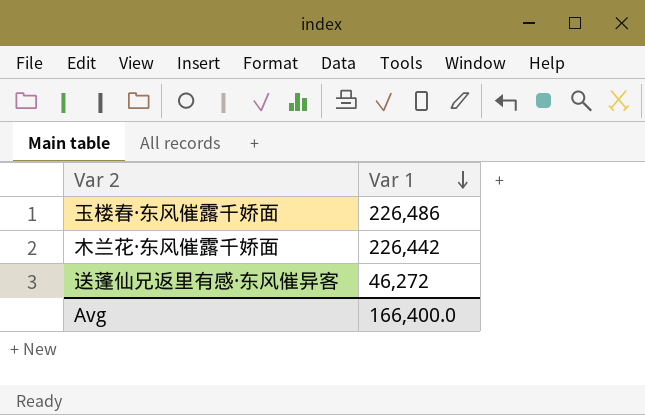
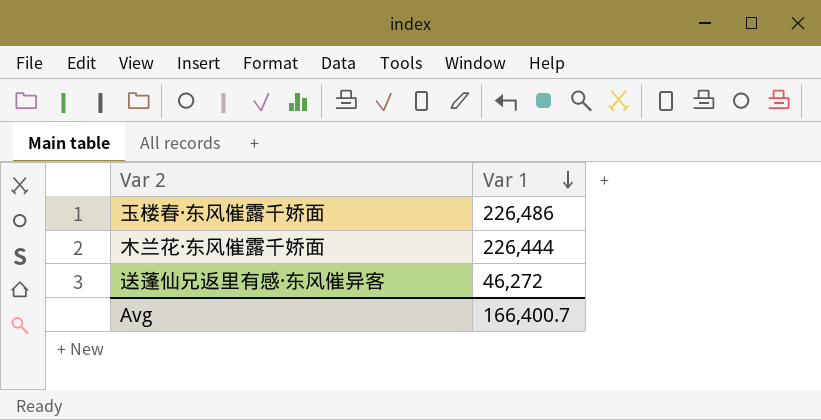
木兰花·东风催露千娇面 | Var 1: 226,442 -> 226,444
Avg | Var 1: 166,400.0 -> 166,400.7

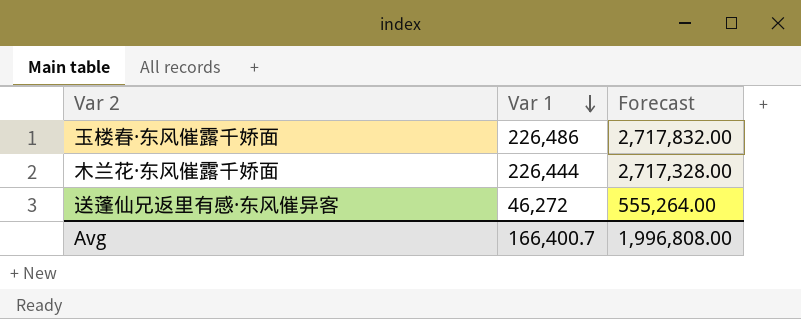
column Forecast | formula: none -> [Var 1] * 12

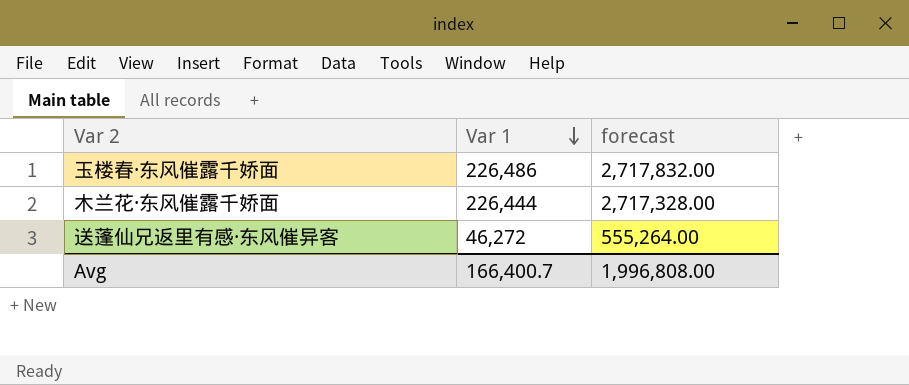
column name: Forecast -> forecast

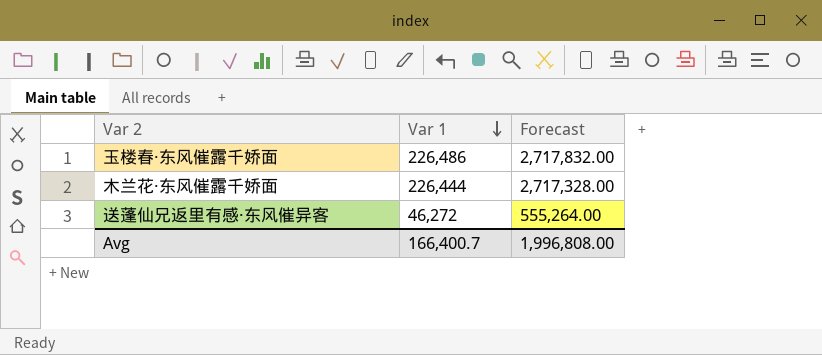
column name: forecast -> Forecast

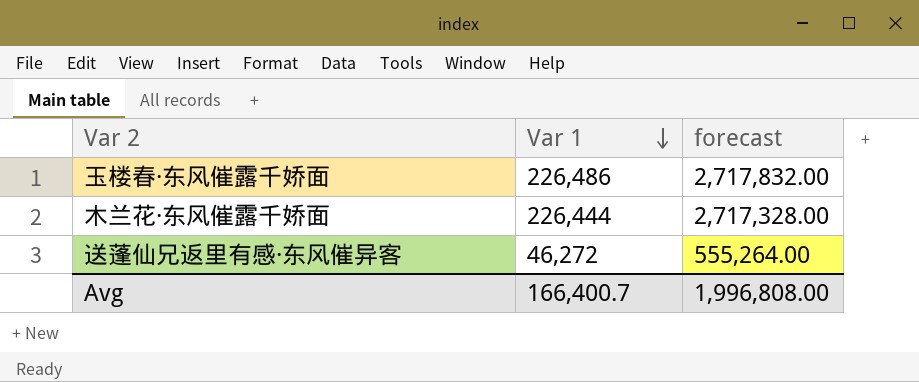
column name: Forecast -> forecast

